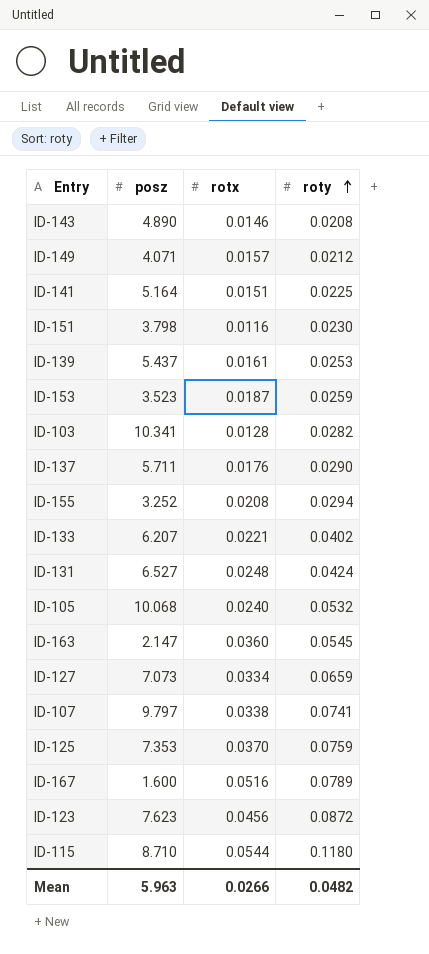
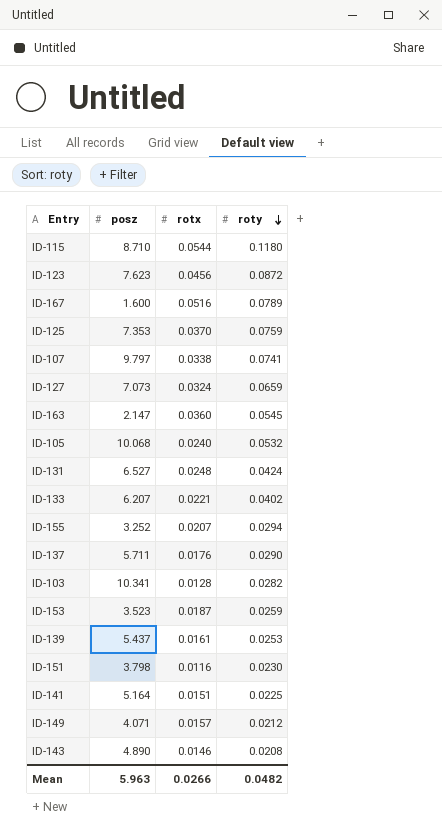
row order: roty ascending -> roty descending
ID-127 | rotx: 0.0334 -> 0.0324
ID-155 | rotx: 0.0208 -> 0.0207

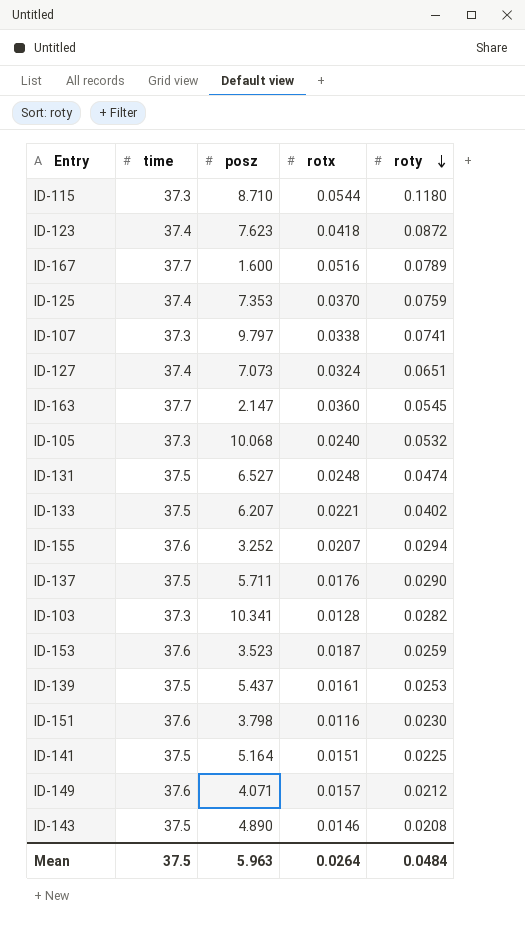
column time | position: none -> 2
ID-123 | rotx: 0.0456 -> 0.0418
ID-127 | roty: 0.0659 -> 0.0651
ID-131 | roty: 0.0424 -> 0.0474
Mean | rotx: 0.0266 -> 0.0264
Mean | roty: 0.0482 -> 0.0484

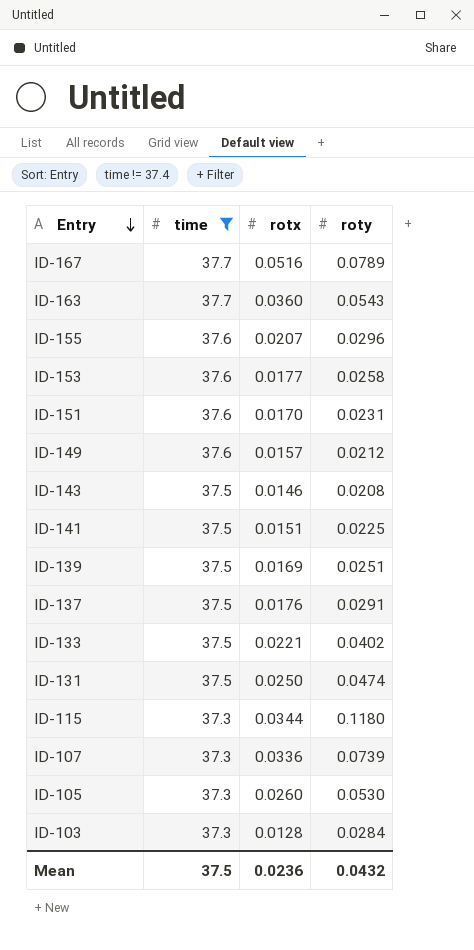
filter: none -> time != 37.4
row order: roty descending -> Entry descending
column posz | position: 3 -> none
ID-163 | roty: 0.0545 -> 0.0543
ID-155 | roty: 0.0294 -> 0.0296
ID-153 | rotx: 0.0187 -> 0.0177
ID-153 | roty: 0.0259 -> 0.0258
ID-151 | rotx: 0.0116 -> 0.0170
ID-151 | roty: 0.0230 -> 0.0231
ID-139 | rotx: 0.0161 -> 0.0169
ID-139 | roty: 0.0253 -> 0.0251
ID-137 | roty: 0.0290 -> 0.0291
ID-131 | rotx: 0.0248 -> 0.0250
ID-115 | rotx: 0.0544 -> 0.0344
ID-107 | rotx: 0.0338 -> 0.0336
ID-107 | roty: 0.0741 -> 0.0739
ID-105 | rotx: 0.0240 -> 0.0260
ID-105 | roty: 0.0532 -> 0.0530
ID-103 | roty: 0.0282 -> 0.0284
Mean | rotx: 0.0264 -> 0.0236
Mean | roty: 0.0484 -> 0.0432

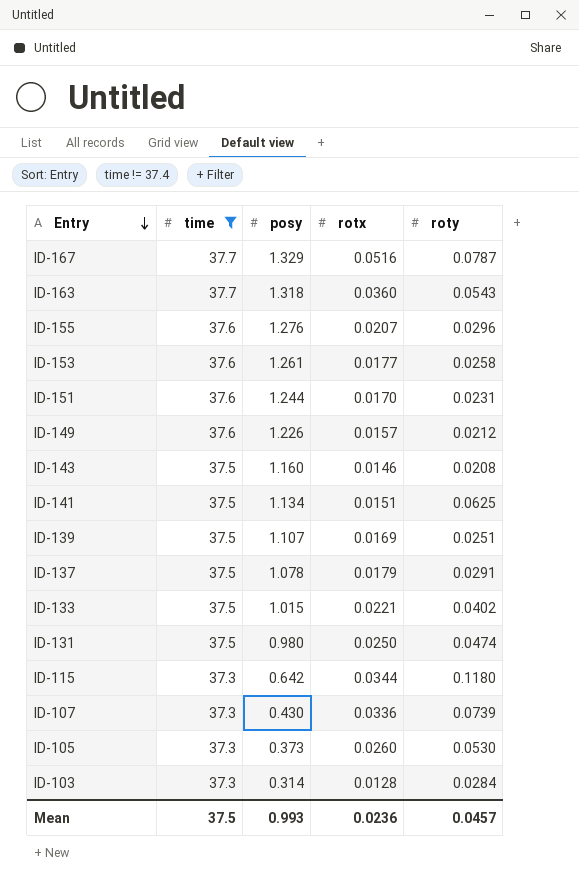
column posy | position: none -> 3
ID-167 | roty: 0.0789 -> 0.0787
ID-141 | roty: 0.0225 -> 0.0625
ID-137 | rotx: 0.0176 -> 0.0179
Mean | roty: 0.0432 -> 0.0457

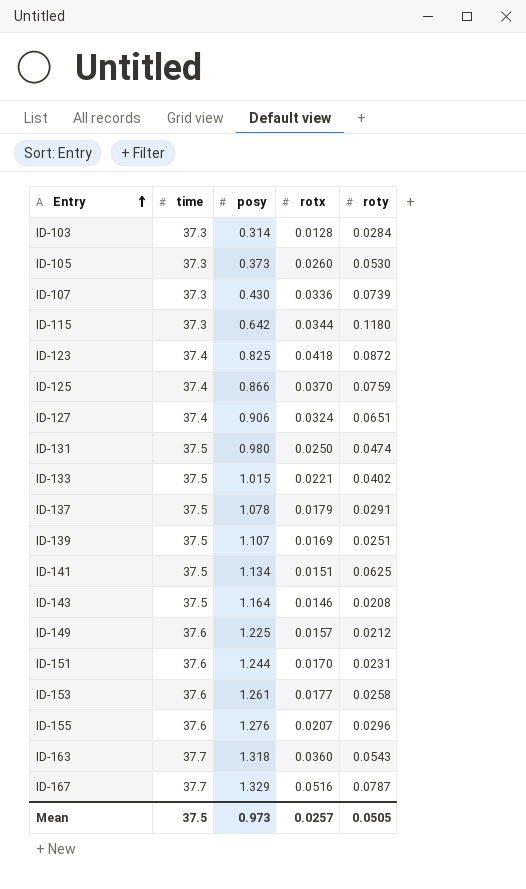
filter: time != 37.4 -> none
row order: Entry descending -> Entry ascending
ID-143 | posy: 1.160 -> 1.164
ID-149 | posy: 1.226 -> 1.225
Mean | posy: 0.993 -> 0.973
Mean | rotx: 0.0236 -> 0.0257
Mean | roty: 0.0457 -> 0.0505

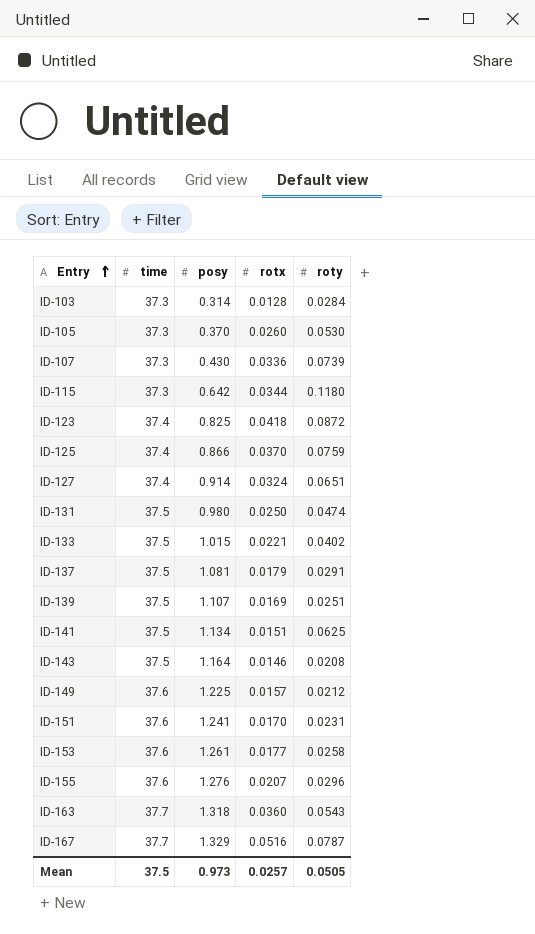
ID-105 | posy: 0.373 -> 0.370
ID-127 | posy: 0.906 -> 0.914
ID-137 | posy: 1.078 -> 1.081
ID-151 | posy: 1.244 -> 1.241

